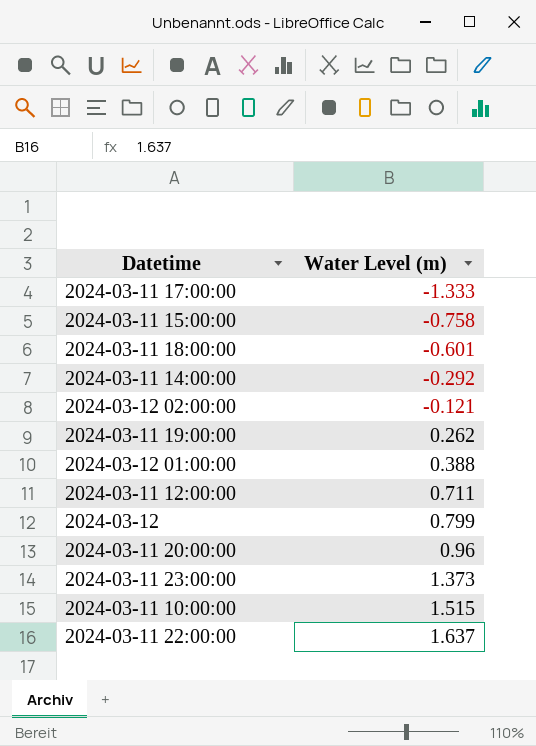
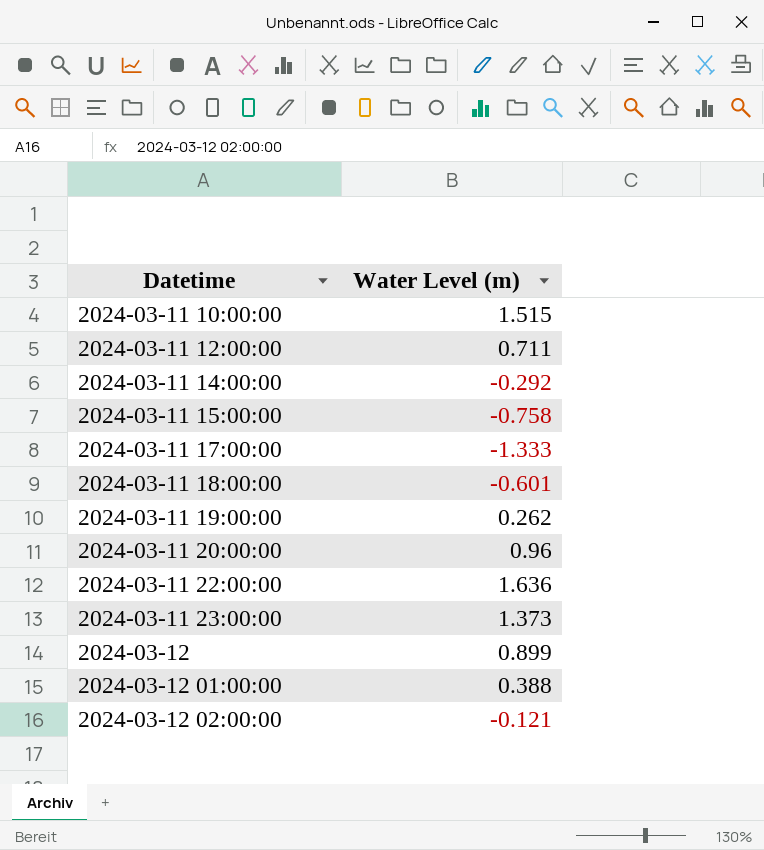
row order: Water Level (m) ascending -> Datetime ascending
2024-03-11 22:00:00 | Water Level (m): 1.637 -> 1.636
2024-03-12 | Water Level (m): 0.799 -> 0.899

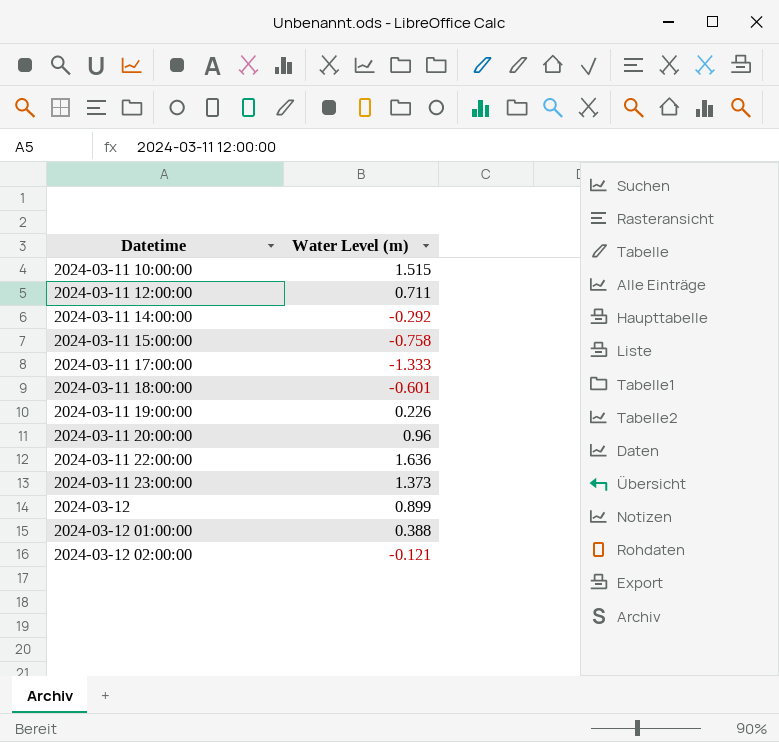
2024-03-11 19:00:00 | Water Level (m): 0.262 -> 0.226

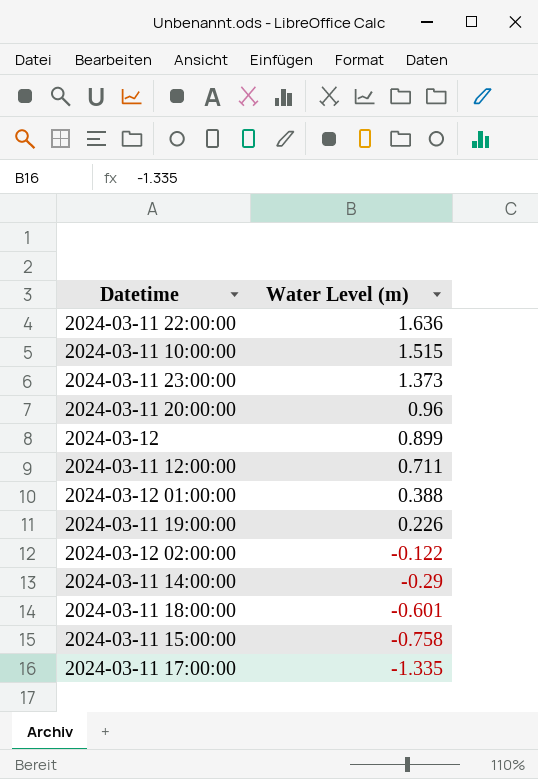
row order: Datetime ascending -> Water Level (m) descending
2024-03-12 02:00:00 | Water Level (m): -0.121 -> -0.122
2024-03-11 14:00:00 | Water Level (m): -0.292 -> -0.29
2024-03-11 17:00:00 | Water Level (m): -1.333 -> -1.335

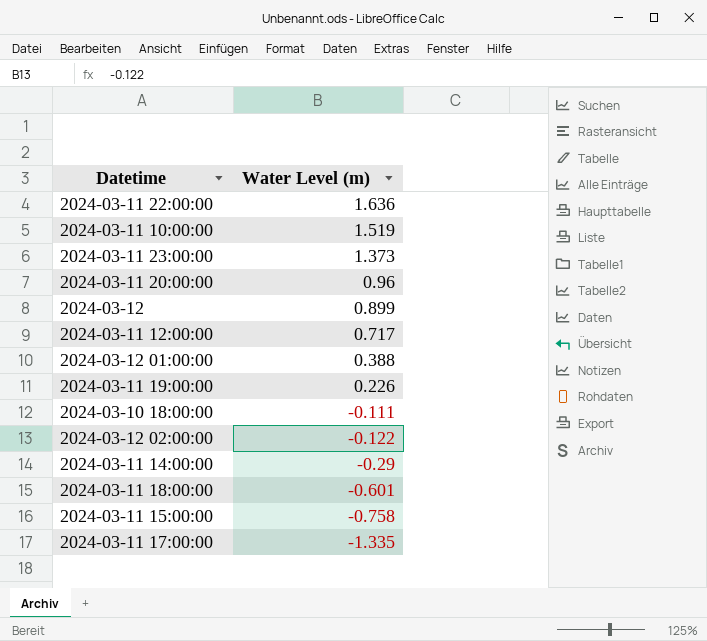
2024-03-11 10:00:00 | Water Level (m): 1.515 -> 1.519
2024-03-11 12:00:00 | Water Level (m): 0.711 -> 0.717
row 2024-03-10 18:00:00: none -> -0.111

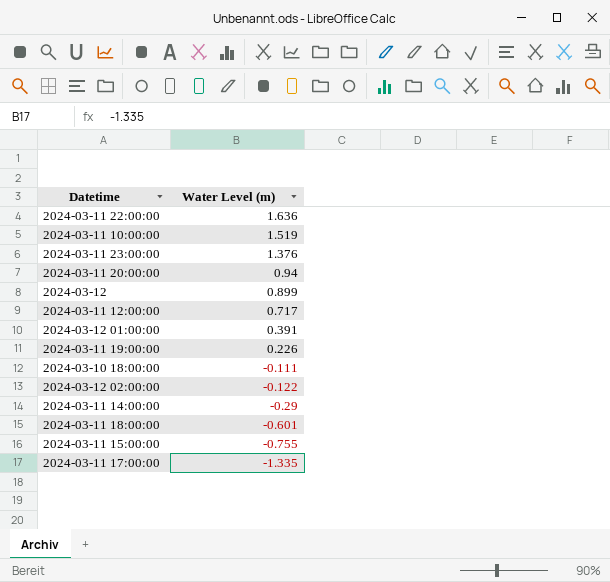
2024-03-11 23:00:00 | Water Level (m): 1.373 -> 1.376
2024-03-11 20:00:00 | Water Level (m): 0.96 -> 0.94
2024-03-12 01:00:00 | Water Level (m): 0.388 -> 0.391
2024-03-11 15:00:00 | Water Level (m): -0.758 -> -0.755

